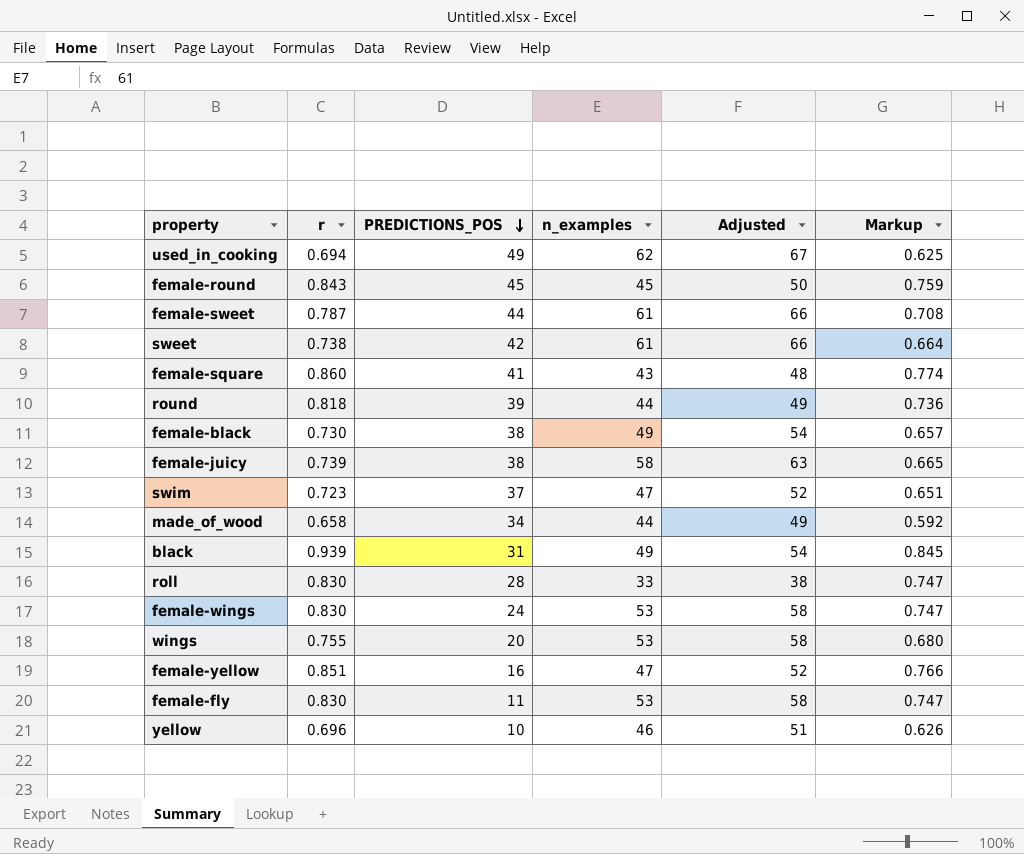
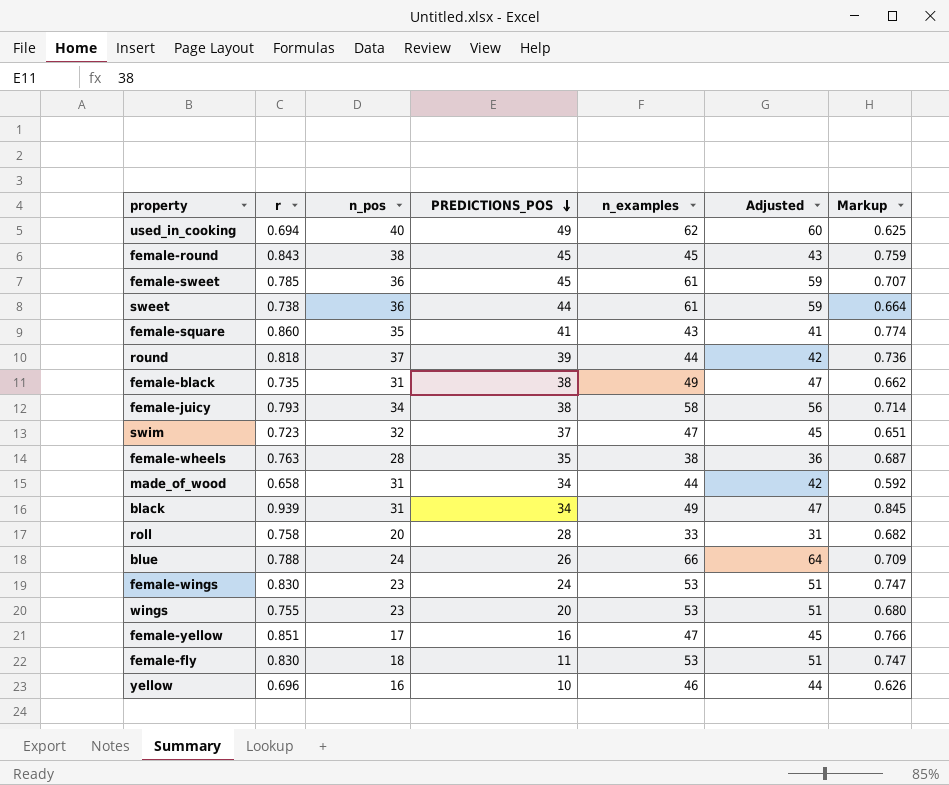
column n_pos | position: none -> 3
column Adjusted | formula: [n_examples] + 5 -> [n_examples] - 2
female-sweet | r: 0.787 -> 0.785
female-sweet | PREDICTIONS_POS: 44 -> 45
female-sweet | Markup: 0.708 -> 0.707
sweet | PREDICTIONS_POS: 42 -> 44
female-black | r: 0.730 -> 0.735
female-black | Markup: 0.657 -> 0.662
female-juicy | r: 0.739 -> 0.793
female-juicy | Markup: 0.665 -> 0.714
row female-wheels: none -> 0.763 | 28 | 35 | 38 | 36 | 0.687
black | PREDICTIONS_POS: 31 -> 34
roll | r: 0.830 -> 0.758
roll | Markup: 0.747 -> 0.682
row blue: none -> 0.788 | 24 | 26 | 66 | 64 | 0.709

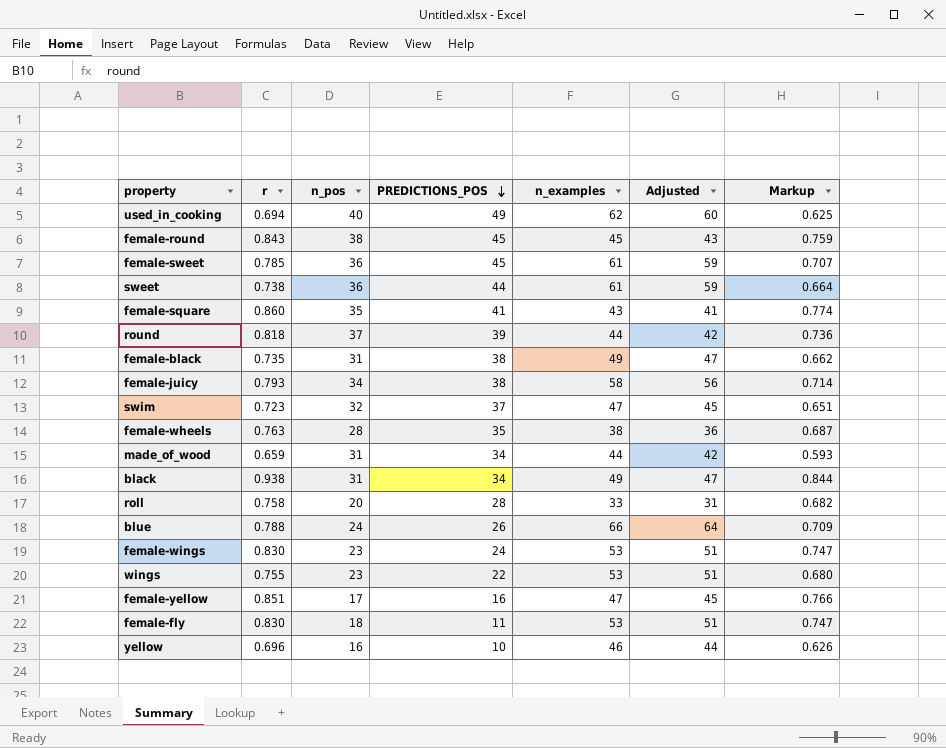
made_of_wood | r: 0.658 -> 0.659
made_of_wood | Markup: 0.592 -> 0.593
black | r: 0.939 -> 0.938
black | Markup: 0.845 -> 0.844
wings | PREDICTIONS_POS: 20 -> 22

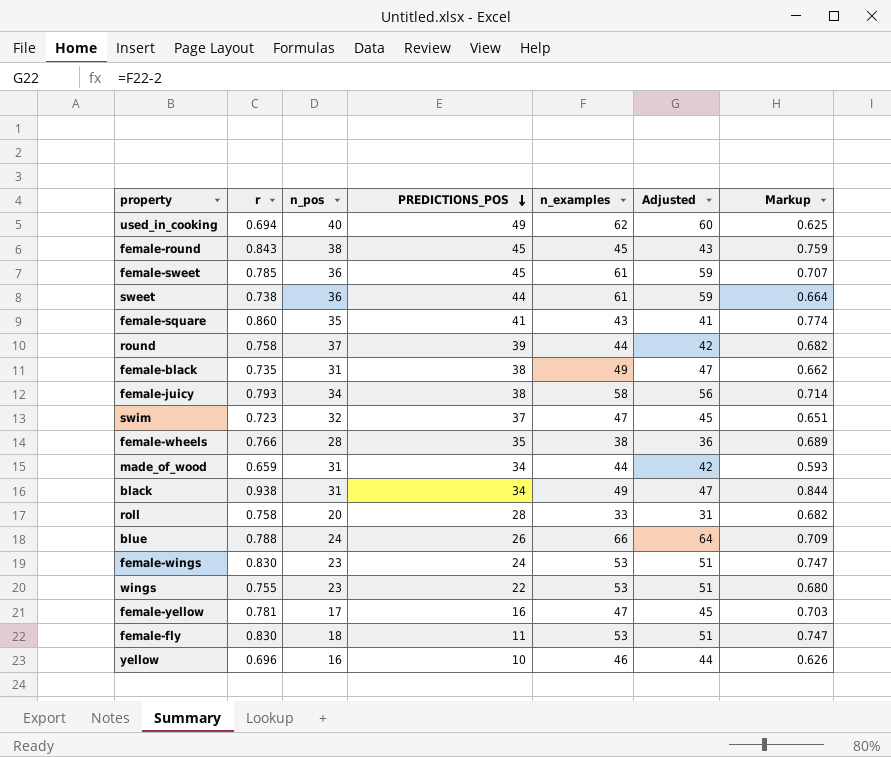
round | r: 0.818 -> 0.758
round | Markup: 0.736 -> 0.682
female-wheels | r: 0.763 -> 0.766
female-wheels | Markup: 0.687 -> 0.689
female-yellow | r: 0.851 -> 0.781
female-yellow | Markup: 0.766 -> 0.703

